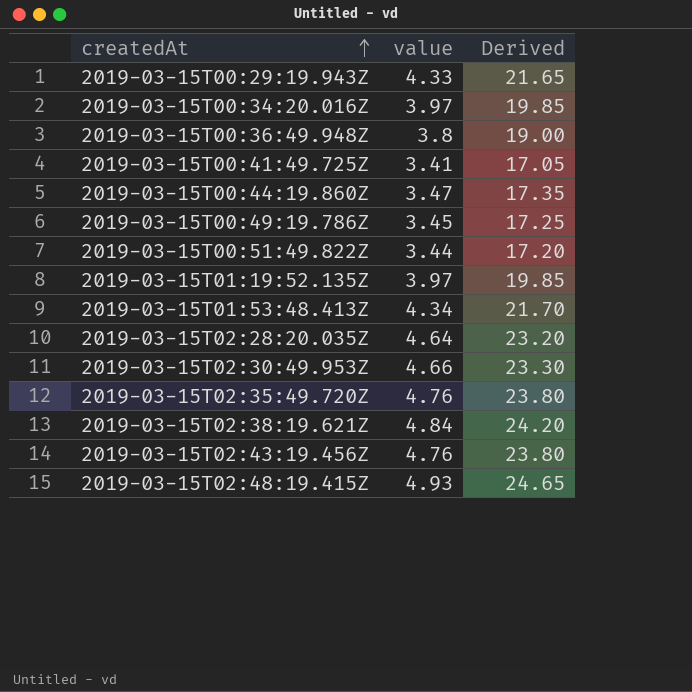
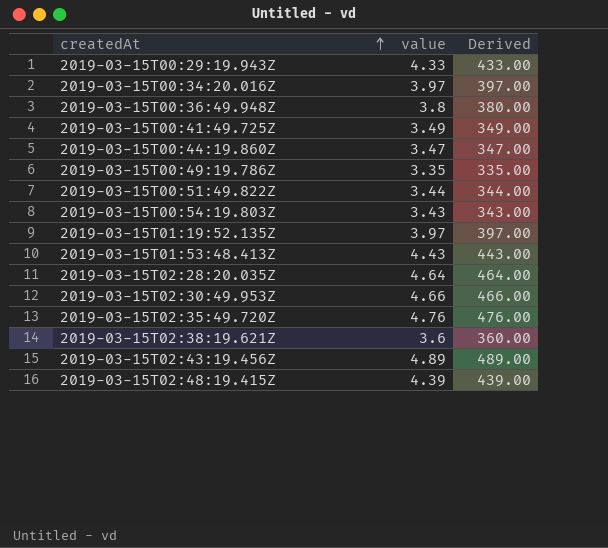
column Derived | formula: [value] * 5 -> [value] * 100
2019-03-15T00:41:49.725Z | value: 3.41 -> 3.49
2019-03-15T00:49:19.786Z | value: 3.45 -> 3.35
row 2019-03-15T00:54:19.803Z: none -> 3.43 | 343.00
2019-03-15T01:53:48.413Z | value: 4.34 -> 4.43
2019-03-15T02:38:19.621Z | value: 4.84 -> 3.6
2019-03-15T02:43:19.456Z | value: 4.76 -> 4.89
2019-03-15T02:48:19.415Z | value: 4.93 -> 4.39

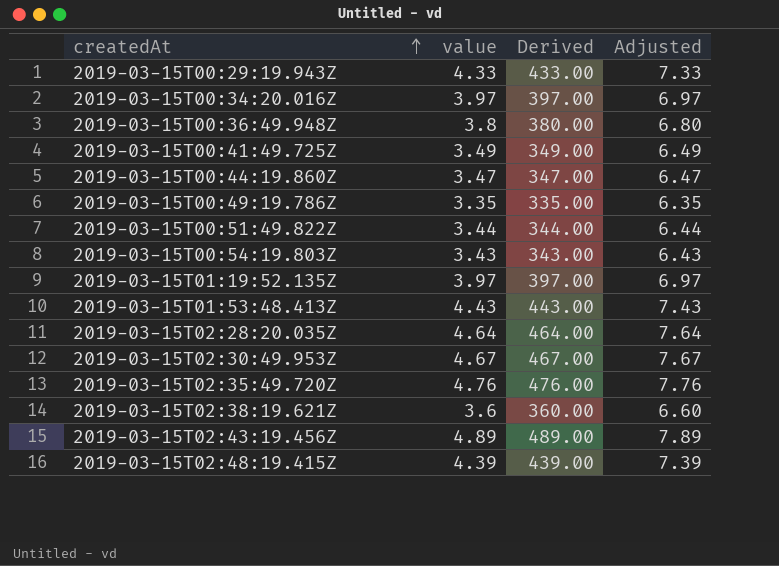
column Adjusted | formula: none -> [value] + 3
2019-03-15T02:30:49.953Z | value: 4.66 -> 4.67
2019-03-15T02:30:49.953Z | Derived: 466.00 -> 467.00

